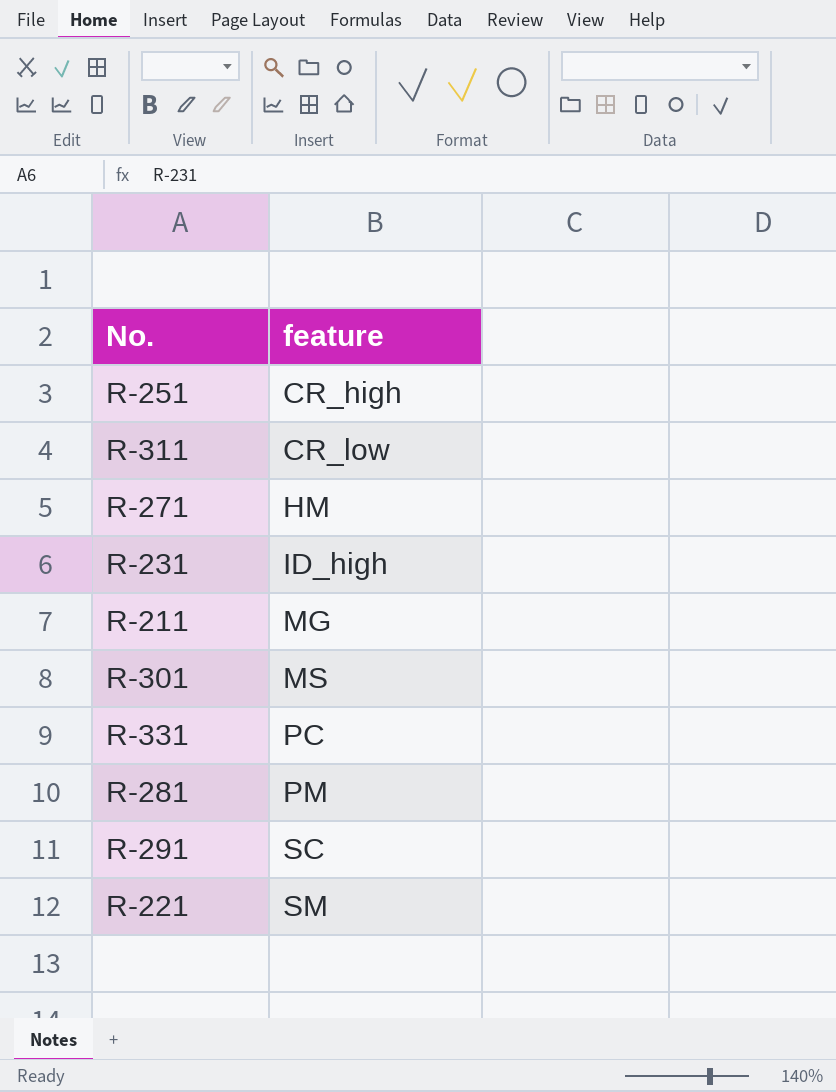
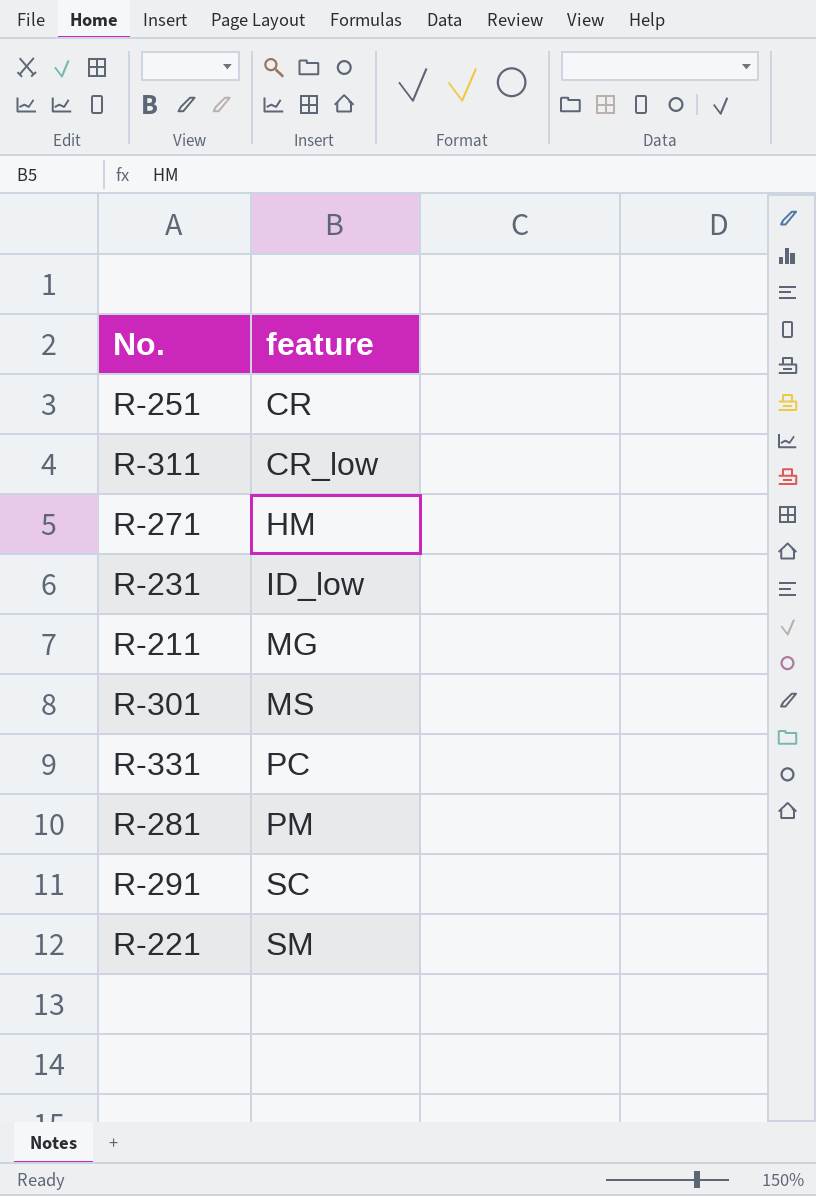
R-251 | feature: CR_high -> CR
R-231 | feature: ID_high -> ID_low

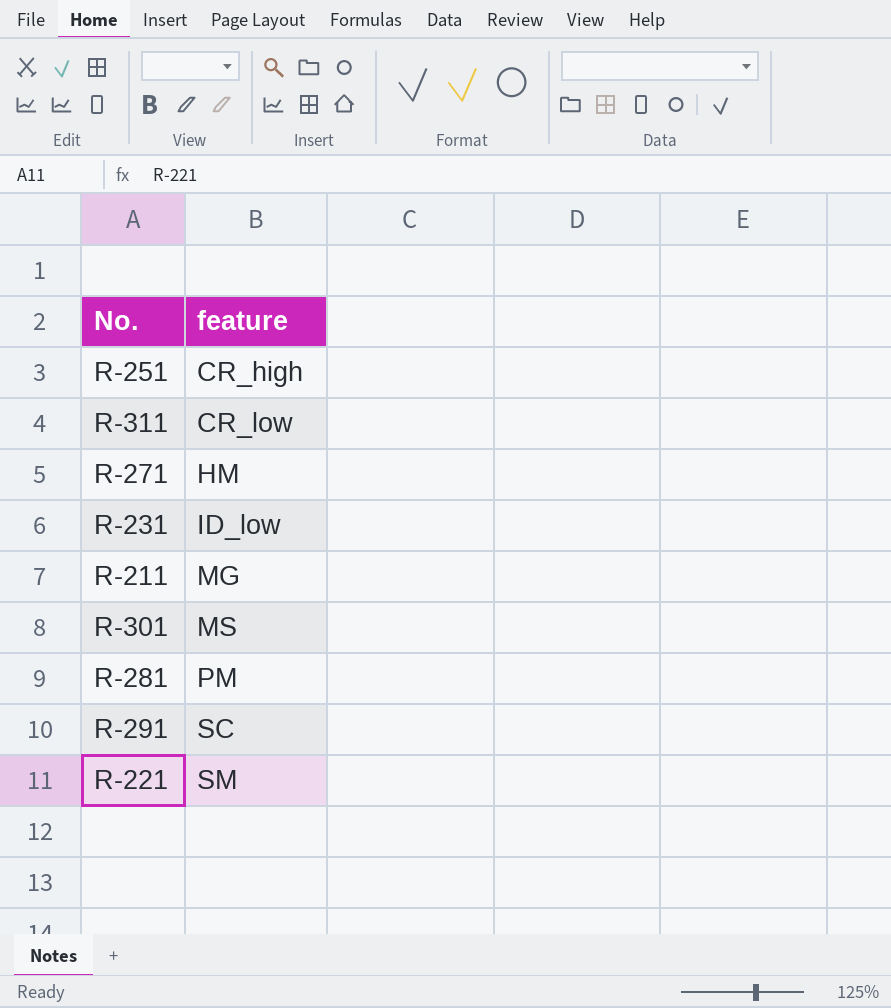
row R-331: PC -> none
R-251 | feature: CR -> CR_high

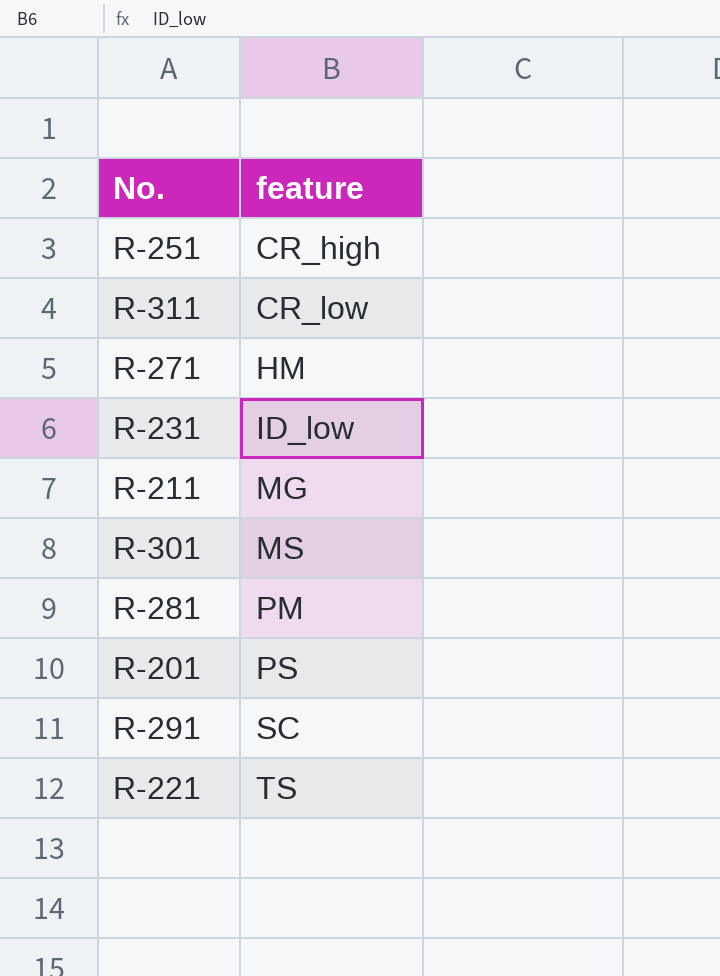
row R-201: none -> PS
R-221 | feature: SM -> TS

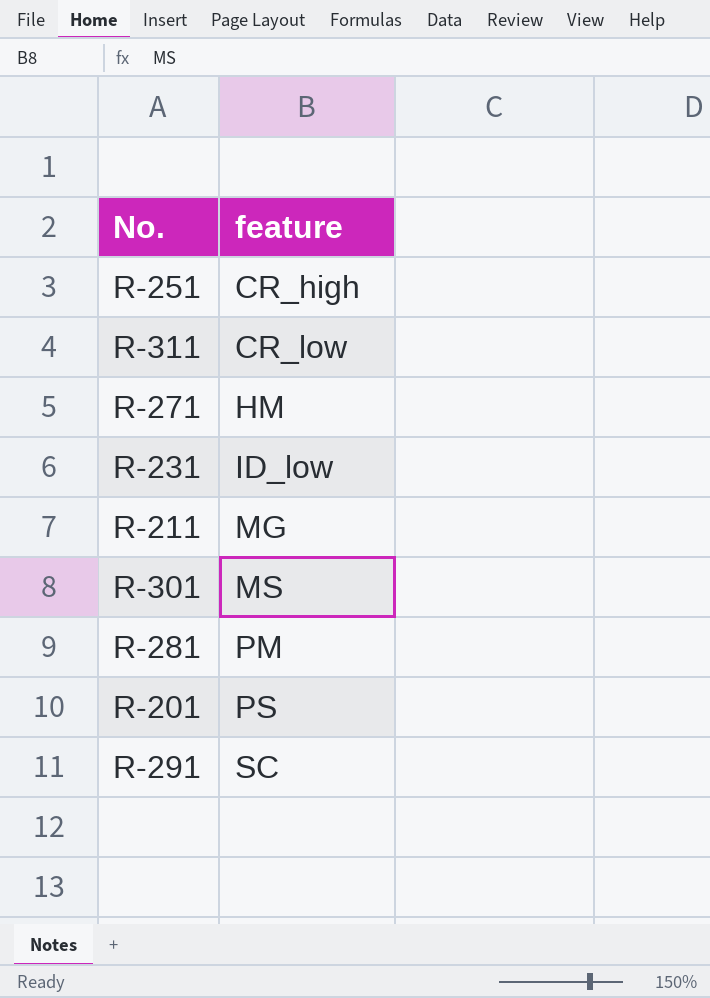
row R-221: TS -> none

